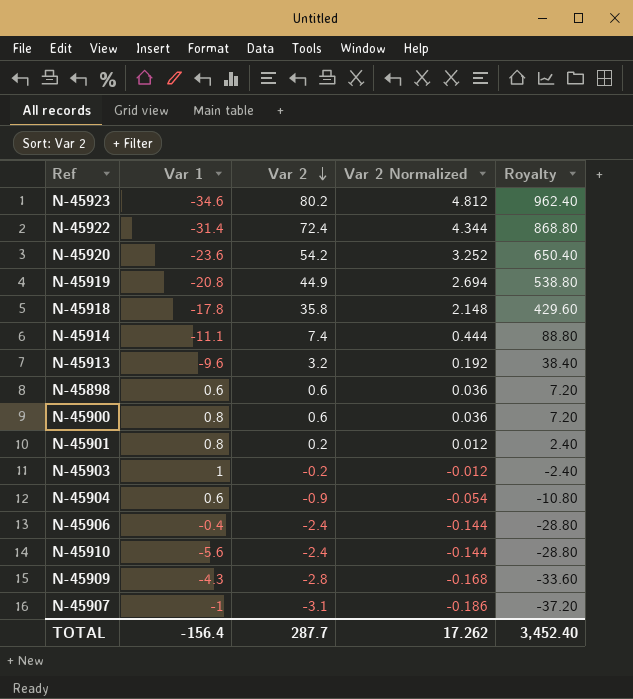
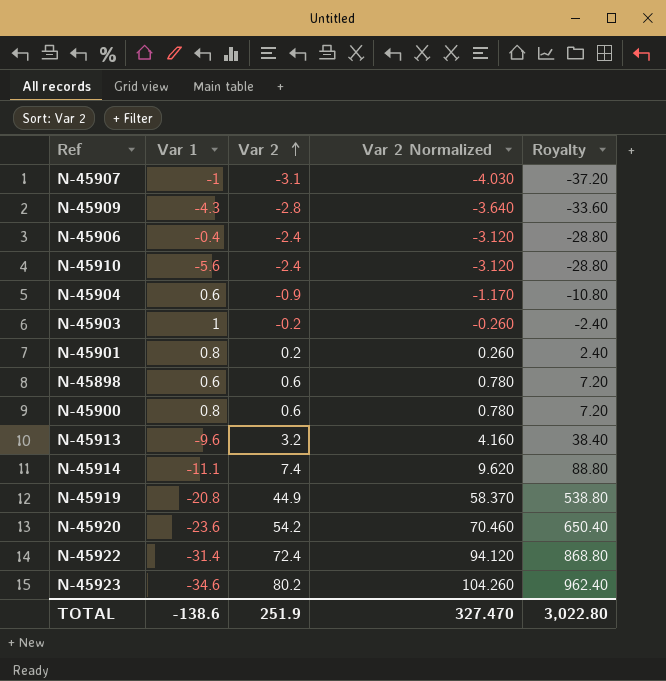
row order: Var 2 descending -> Var 2 ascending
column Var 2 Normalized | formula: [Var 2] * 0.06 -> [Var 2] * 1.3
row N-45918: -17.8 | 35.8 | 2.148 | 429.60 -> none
TOTAL | Var 1: -156.4 -> -138.6
TOTAL | Var 2: 287.7 -> 251.9
TOTAL | Var 2 Normalized: 17.262 -> 327.470
TOTAL | Royalty: 3,452.40 -> 3,022.80

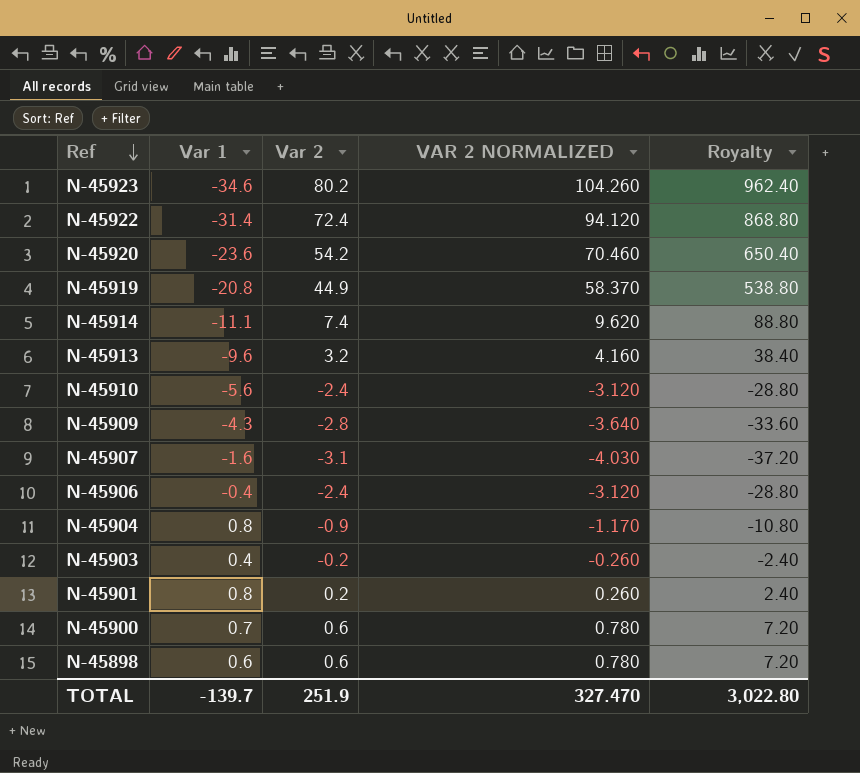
row order: Var 2 ascending -> Ref descending
column name: Var 2 Normalized -> VAR 2 NORMALIZED
N-45907 | Var 1: -1 -> -1.6
N-45904 | Var 1: 0.6 -> 0.8
N-45903 | Var 1: 1 -> 0.4
N-45900 | Var 1: 0.8 -> 0.7
TOTAL | Var 1: -138.6 -> -139.7

